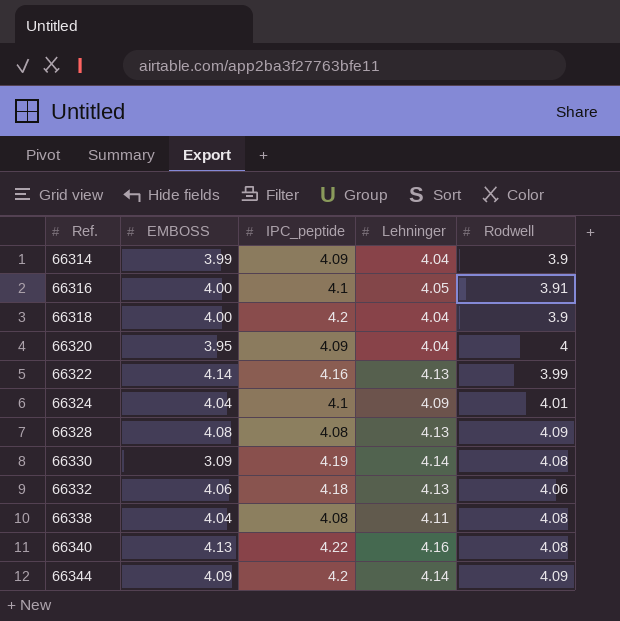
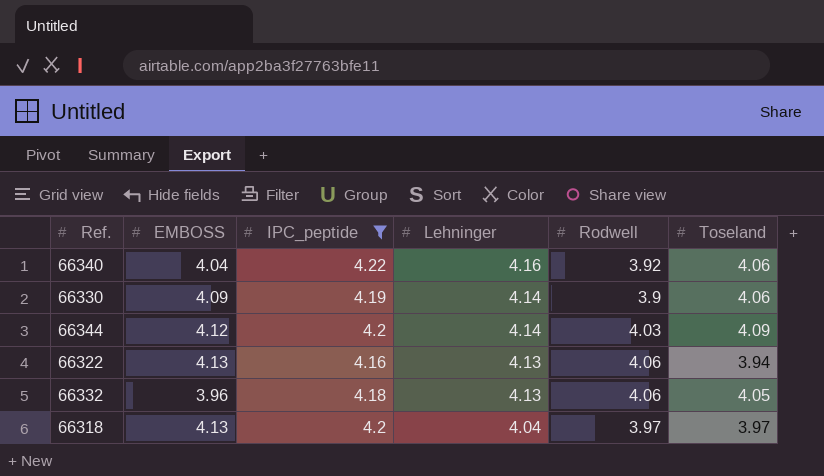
filter: none -> IPC_peptide >= 4.16
row order: Ref. ascending -> Lehninger descending
column Toseland | position: none -> 6
66340 | EMBOSS: 4.13 -> 4.04
66340 | Rodwell: 4.08 -> 3.92
66330 | EMBOSS: 3.09 -> 4.09
66330 | Rodwell: 4.08 -> 3.9
66344 | EMBOSS: 4.09 -> 4.12
66344 | Rodwell: 4.09 -> 4.03
66322 | EMBOSS: 4.14 -> 4.13
66322 | Rodwell: 3.99 -> 4.06
66332 | EMBOSS: 4.06 -> 3.96
66318 | EMBOSS: 4.00 -> 4.13
66318 | Rodwell: 3.9 -> 3.97

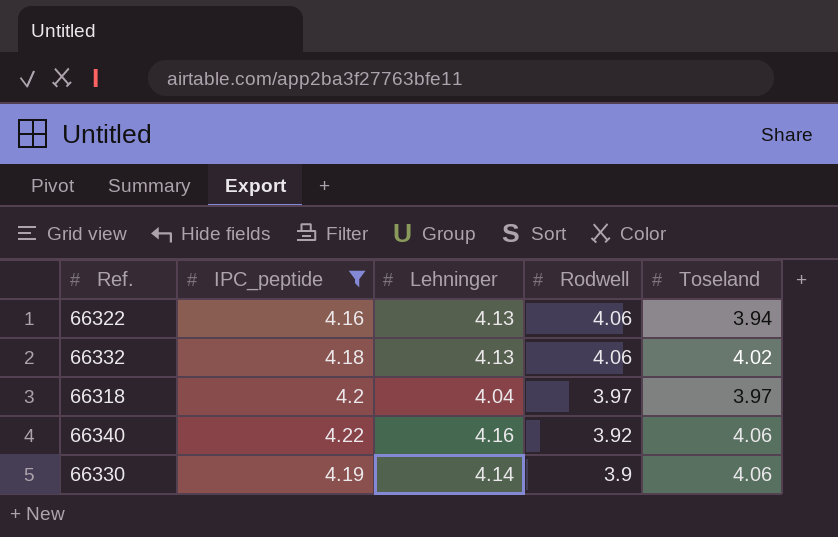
row order: Lehninger descending -> Rodwell descending
column EMBOSS | position: 2 -> none
row 66344: 4.12 | 4.2 | 4.14 | 4.03 | 4.09 -> none
66332 | Toseland: 4.05 -> 4.02

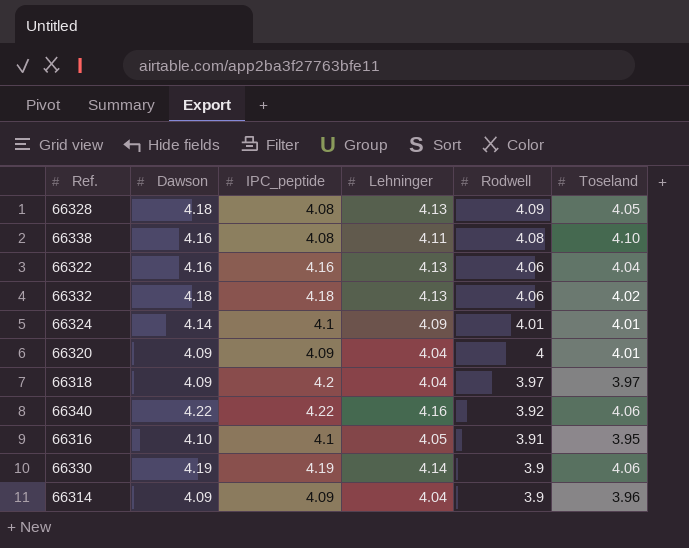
filter: IPC_peptide >= 4.16 -> none
column Dawson | position: none -> 2
66322 | Toseland: 3.94 -> 4.04

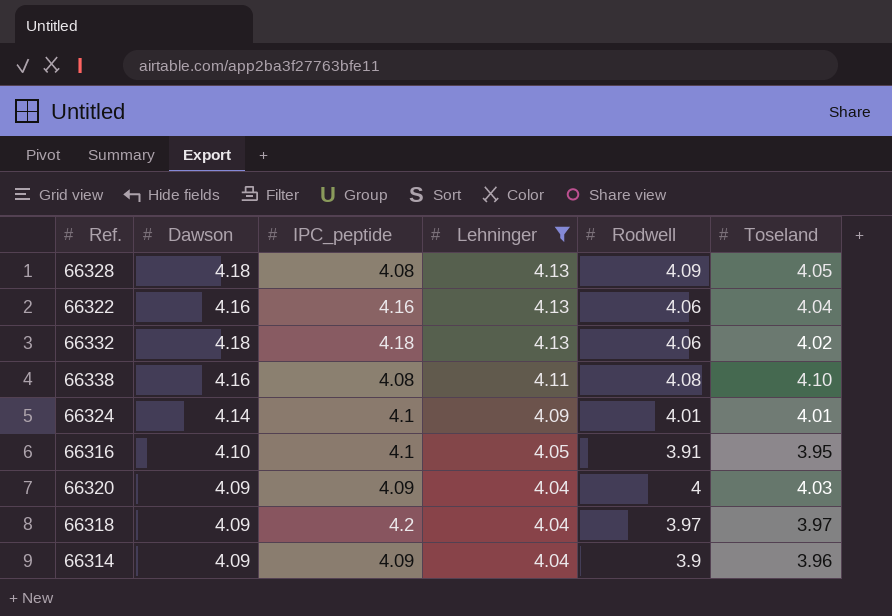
filter: none -> Lehninger <= 4.13
row order: Rodwell descending -> Lehninger descending
66320 | Toseland: 4.01 -> 4.03

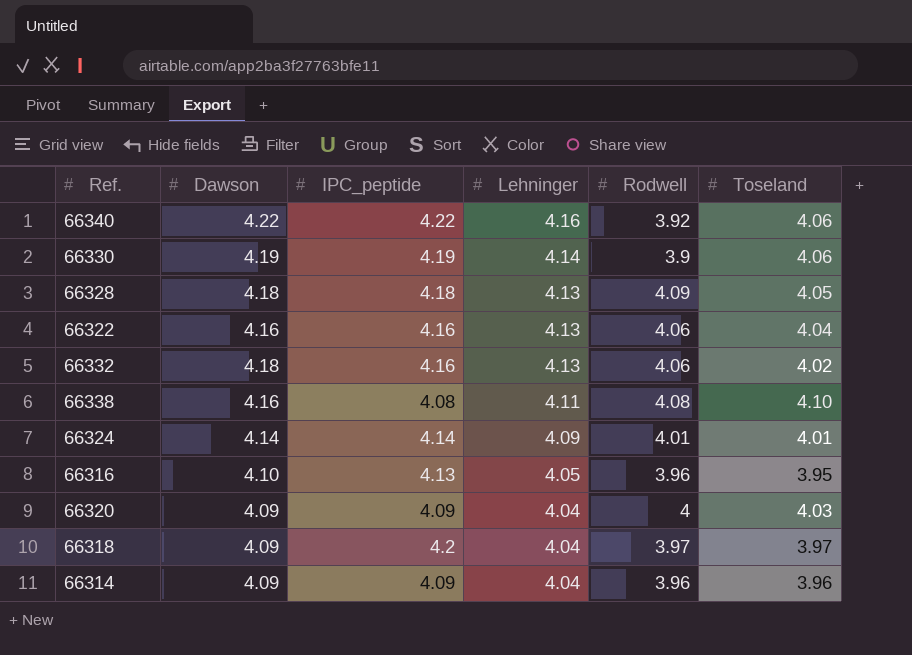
filter: Lehninger <= 4.13 -> none
66328 | IPC_peptide: 4.08 -> 4.18
66332 | IPC_peptide: 4.18 -> 4.16
66324 | IPC_peptide: 4.1 -> 4.14
66316 | IPC_peptide: 4.1 -> 4.13
66316 | Rodwell: 3.91 -> 3.96
66314 | Rodwell: 3.9 -> 3.96

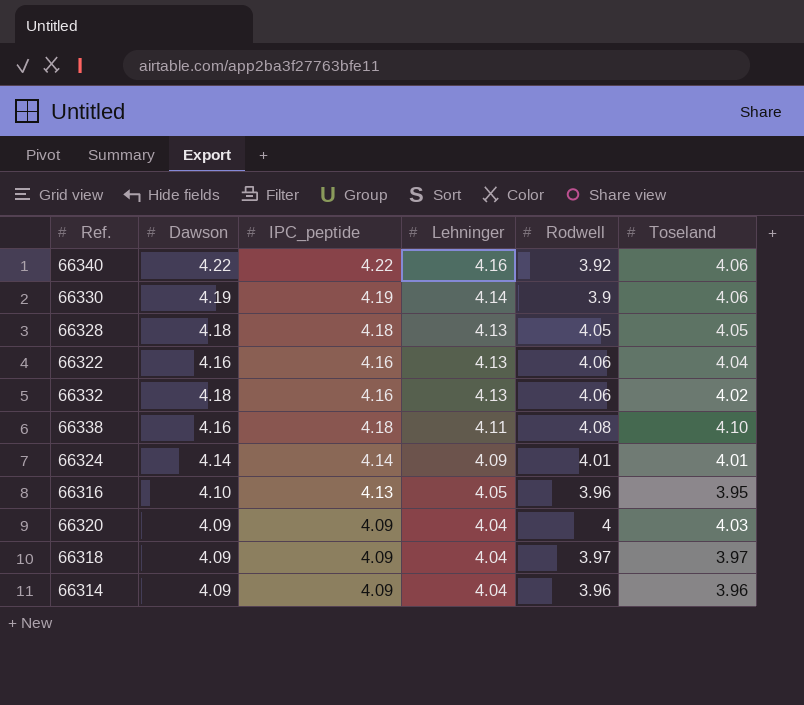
66328 | Rodwell: 4.09 -> 4.05
66338 | IPC_peptide: 4.08 -> 4.18
66318 | IPC_peptide: 4.2 -> 4.09

